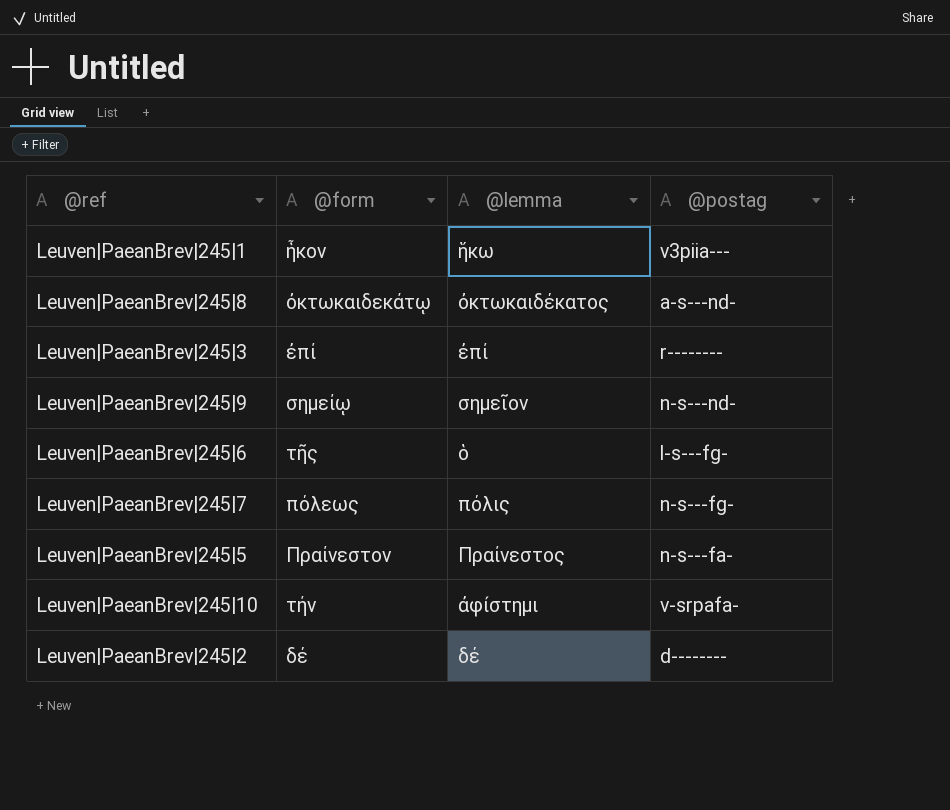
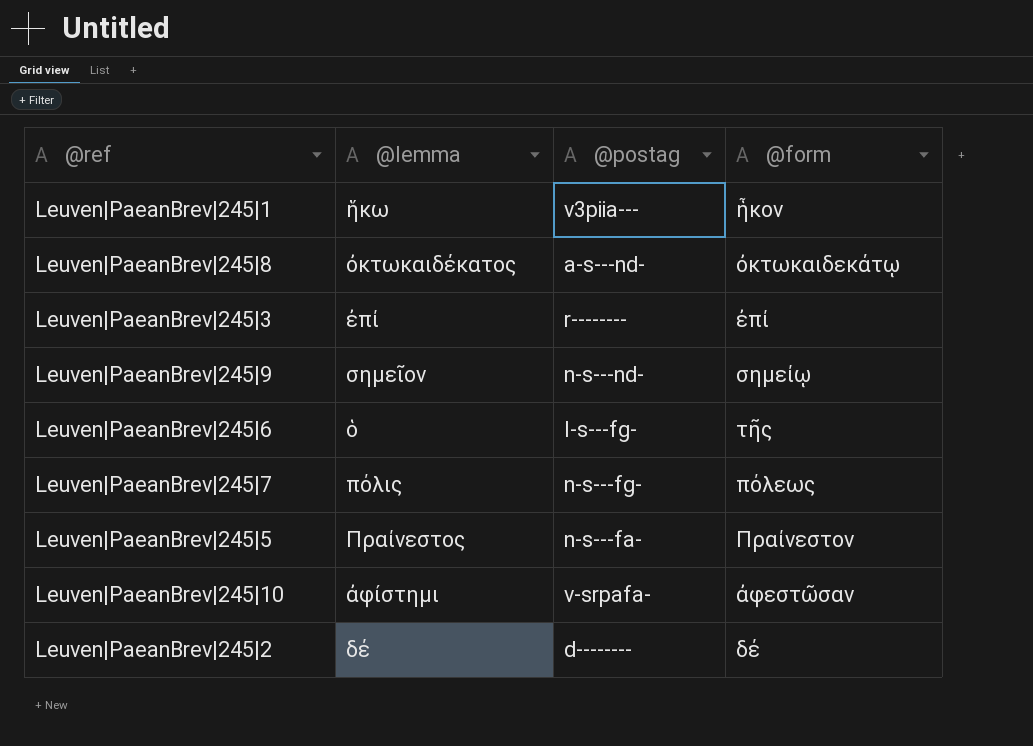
column @form | position: 2 -> 4
Leuven|PaeanBrev|245|10 | @form: τήν -> ἀφεστῶσαν

